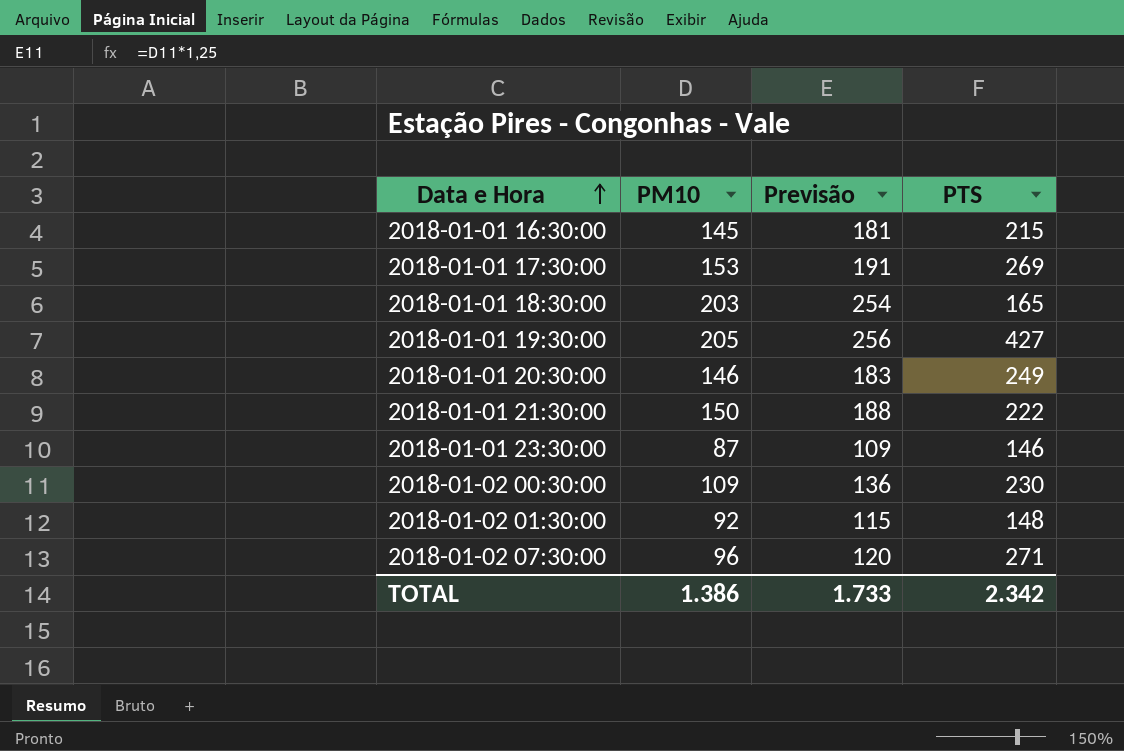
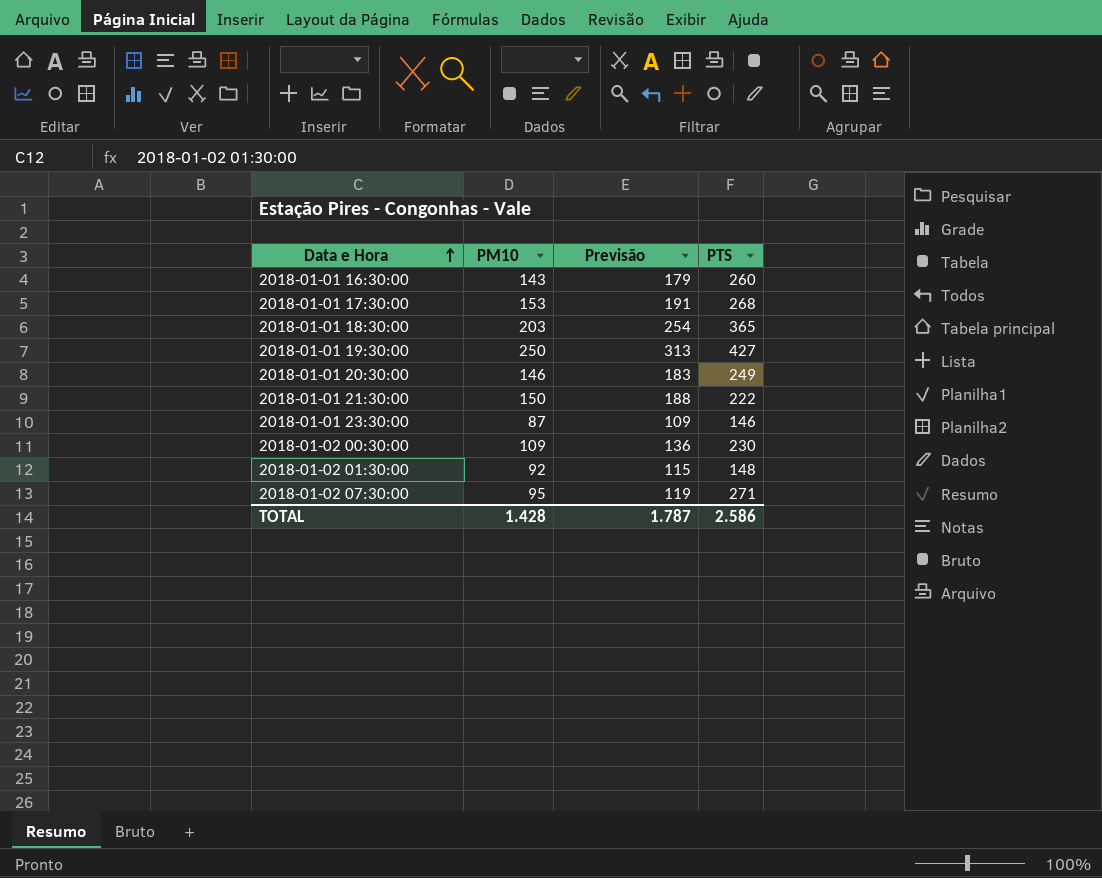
2018-01-01 16:30:00 | PM10: 145 -> 143
2018-01-01 16:30:00 | Previsão: 181 -> 179
2018-01-01 16:30:00 | PTS: 215 -> 260
2018-01-01 17:30:00 | PTS: 269 -> 268
2018-01-01 18:30:00 | PTS: 165 -> 365
2018-01-01 19:30:00 | PM10: 205 -> 250
2018-01-01 19:30:00 | Previsão: 256 -> 313
2018-01-02 07:30:00 | PM10: 96 -> 95
2018-01-02 07:30:00 | Previsão: 120 -> 119
TOTAL | PM10: 1.386 -> 1.428
TOTAL | Previsão: 1.733 -> 1.787
TOTAL | PTS: 2.342 -> 2.586

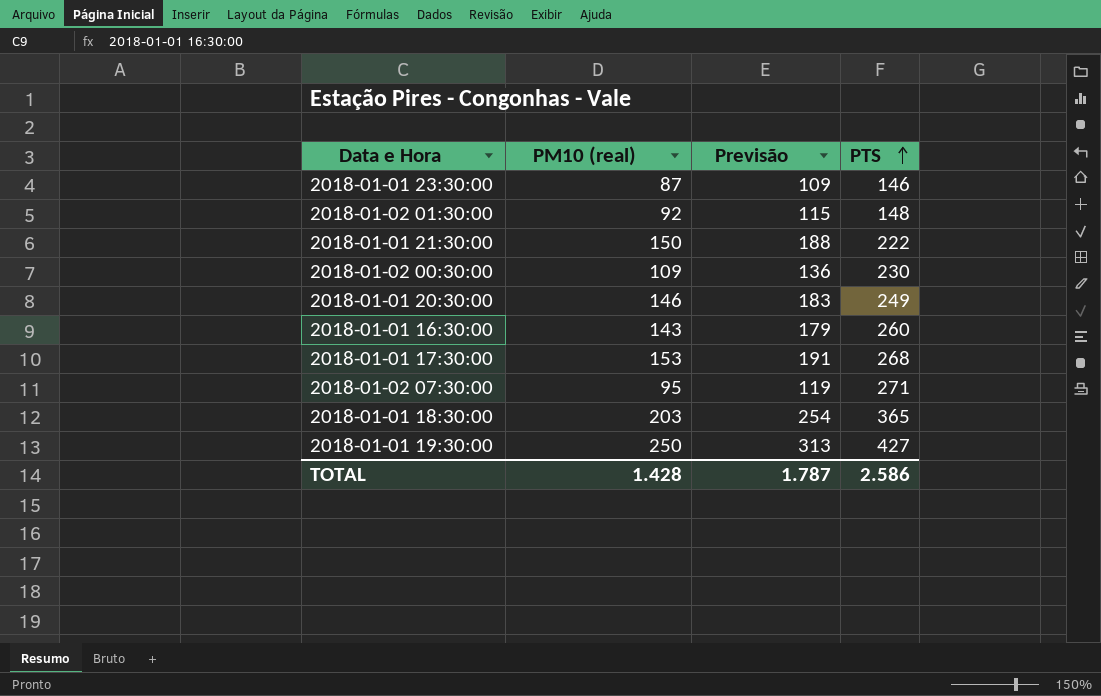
row order: Data e Hora ascending -> PTS ascending
column name: PM10 -> PM10 (real)

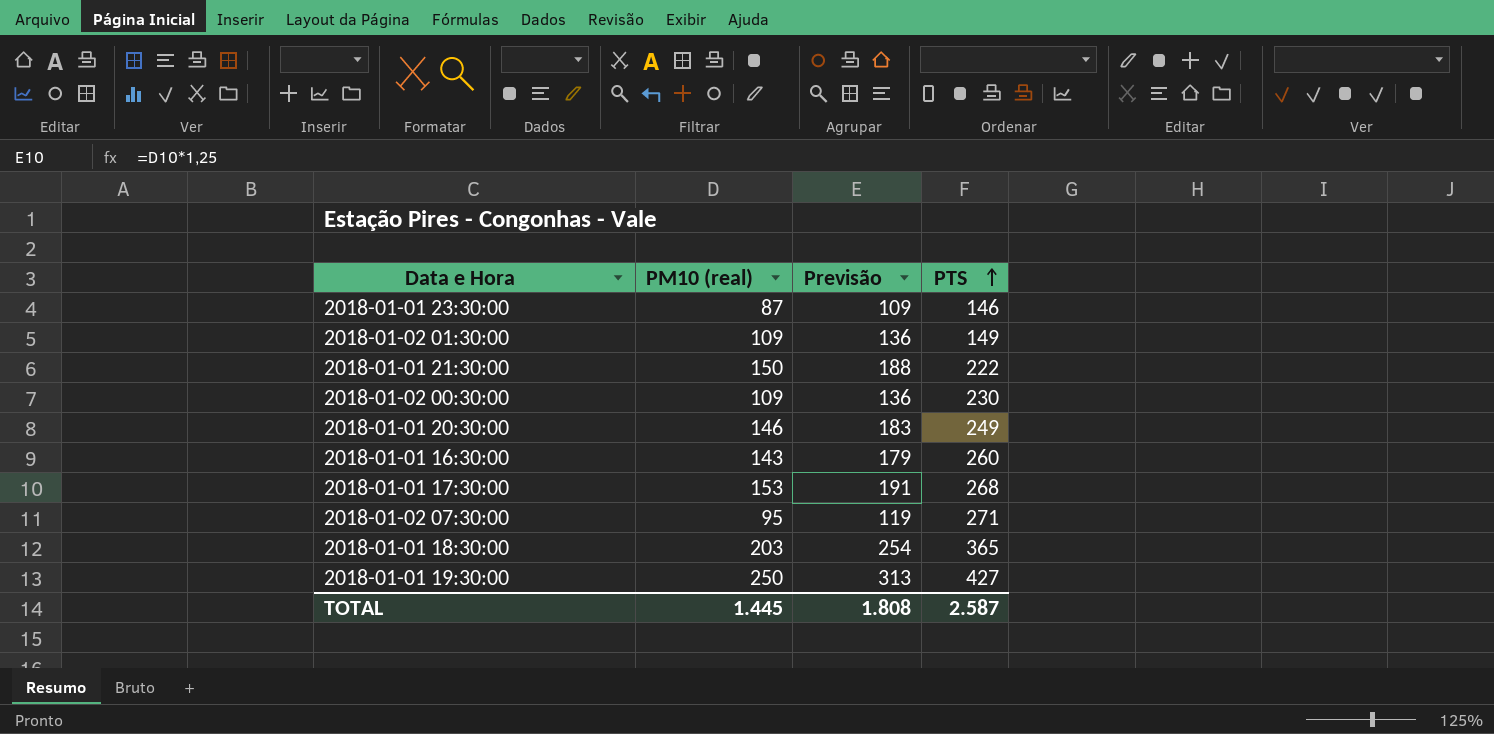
2018-01-02 01:30:00 | PM10 (real): 92 -> 109
2018-01-02 01:30:00 | Previsão: 115 -> 136
2018-01-02 01:30:00 | PTS: 148 -> 149
TOTAL | PM10 (real): 1.428 -> 1.445
TOTAL | Previsão: 1.787 -> 1.808
TOTAL | PTS: 2.586 -> 2.587

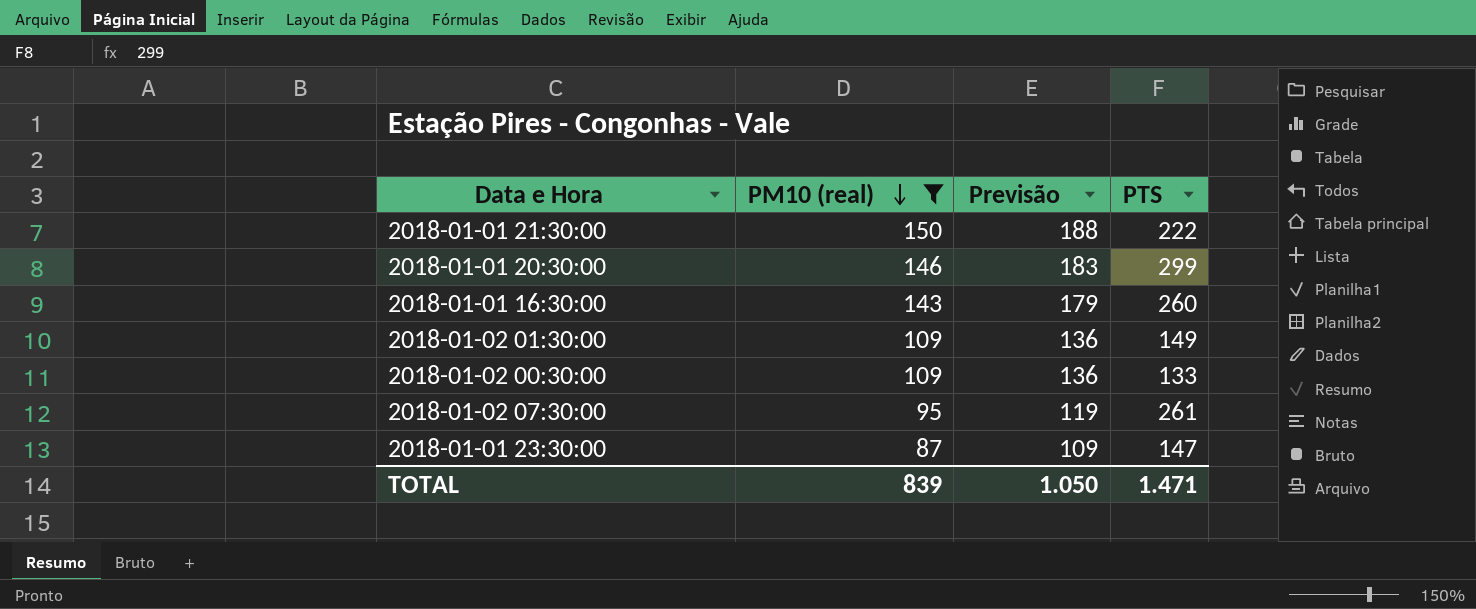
filter: none -> PM10 (real) <= 150
row order: PTS ascending -> PM10 (real) descending
2018-01-01 20:30:00 | PTS: 249 -> 299
2018-01-02 00:30:00 | PTS: 230 -> 133
2018-01-02 07:30:00 | PTS: 271 -> 261
2018-01-01 23:30:00 | PTS: 146 -> 147
TOTAL | PM10 (real): 1.445 -> 839
TOTAL | Previsão: 1.808 -> 1.050
TOTAL | PTS: 2.587 -> 1.471

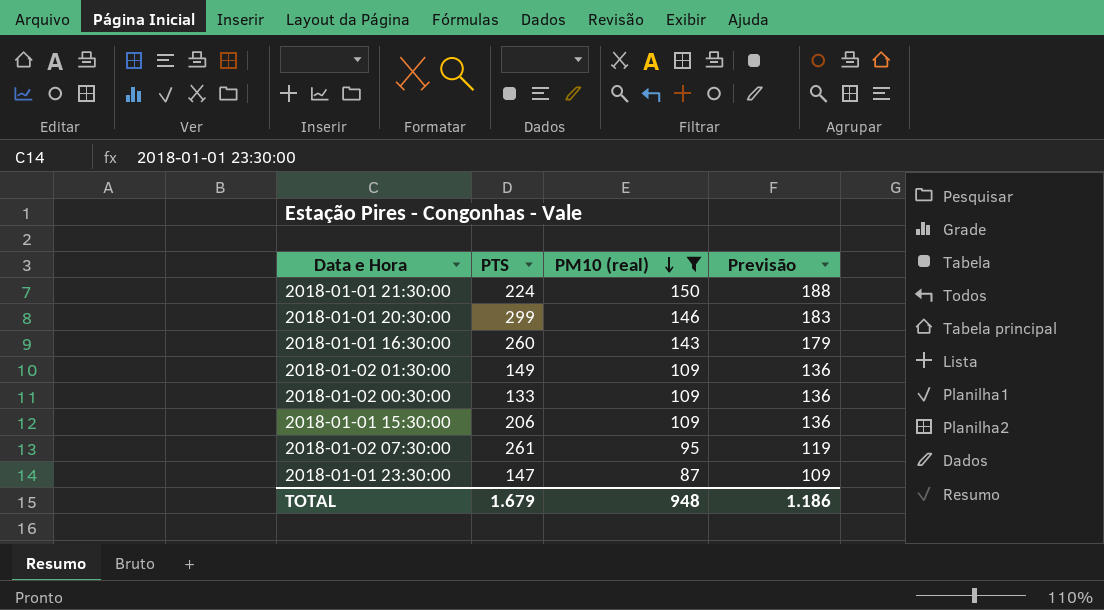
column PTS | position: 4 -> 2
2018-01-01 21:30:00 | PTS: 222 -> 224
row 2018-01-01 15:30:00: none -> 206 | 109 | 136
TOTAL | PTS: 1.471 -> 1.679
TOTAL | PM10 (real): 839 -> 948
TOTAL | Previsão: 1.050 -> 1.186

